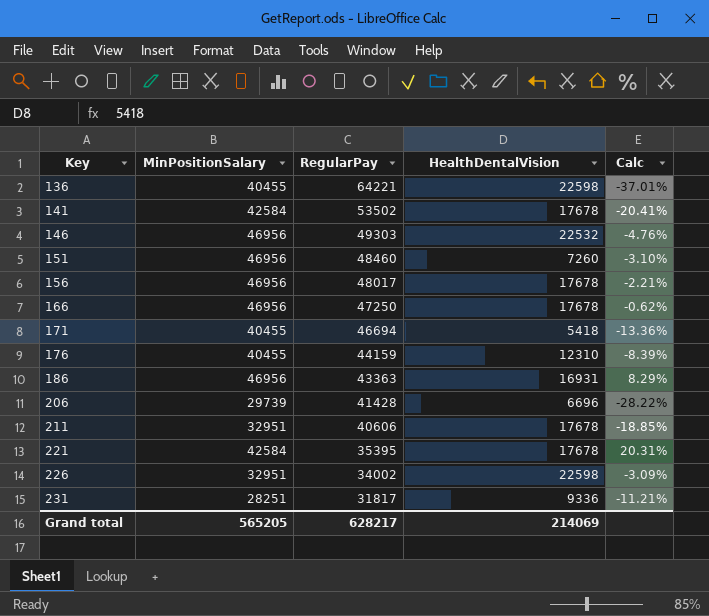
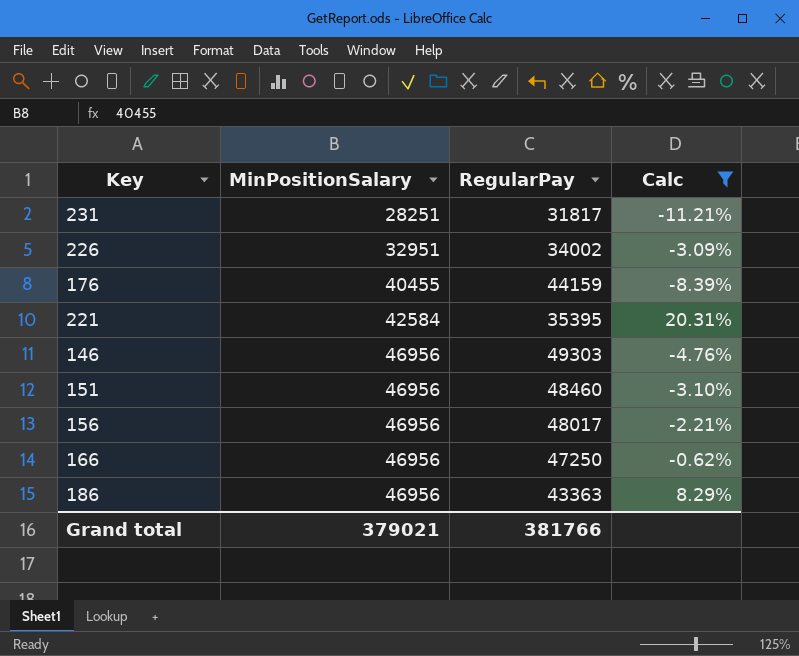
filter: none -> Calc >= -11.21%
row order: Key ascending -> MinPositionSalary ascending
column HealthDentalVision | position: 4 -> none
Grand total | MinPositionSalary: 565205 -> 379021
Grand total | RegularPay: 628217 -> 381766

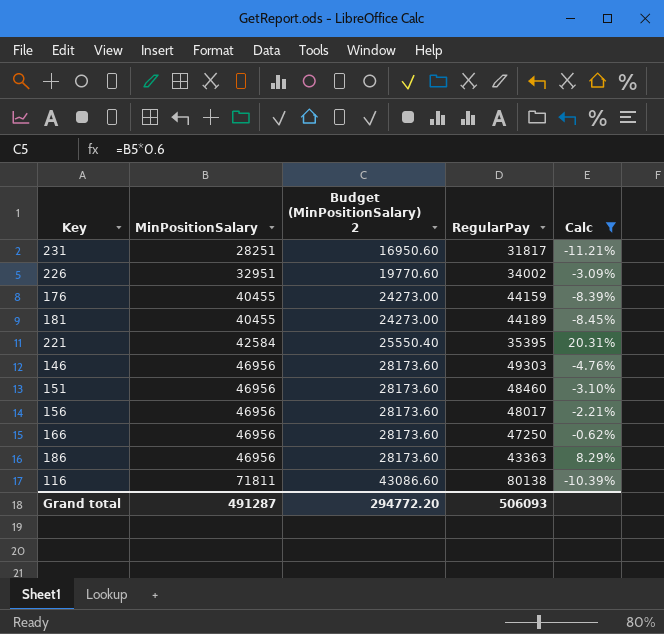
column Budget (MinPositionSalary) 2 | formula: none -> [MinPositionSalary] * 0.6
row 181: none -> 40455 | 24273.00 | 44189 | -8.45%
row 116: none -> 71811 | 43086.60 | 80138 | -10.39%
Grand total | MinPositionSalary: 379021 -> 491287
Grand total | RegularPay: 381766 -> 506093

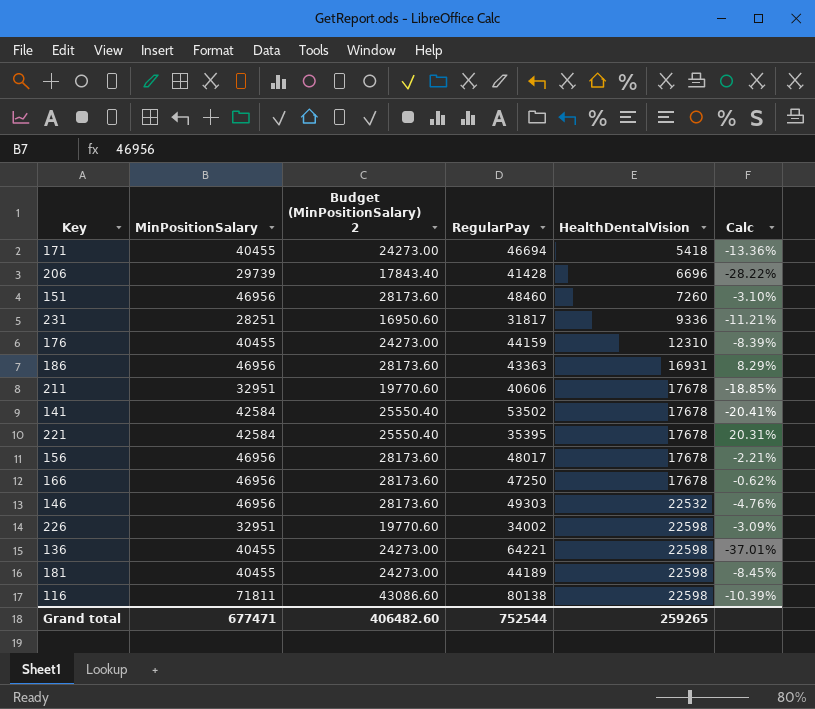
filter: Calc >= -11.21% -> none
row order: MinPositionSalary ascending -> HealthDentalVision ascending
column HealthDentalVision | position: none -> 5
Grand total | MinPositionSalary: 491287 -> 677471
Grand total | Budget (MinPositionSalary) 2: 294772.20 -> 406482.60
Grand total | RegularPay: 506093 -> 752544

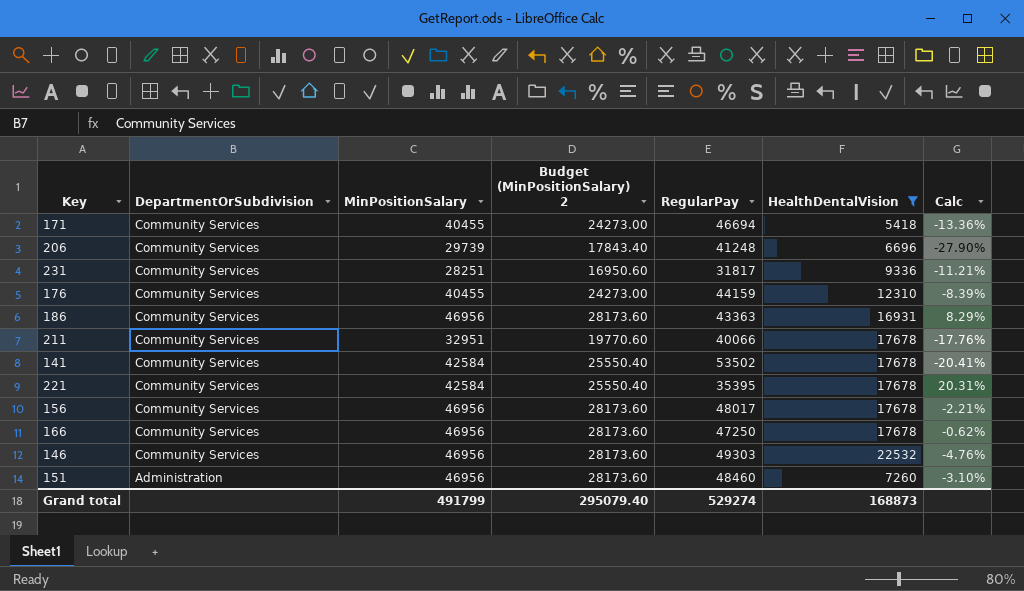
filter: none -> HealthDentalVision != 22598
row order: HealthDentalVision ascending -> DepartmentOrSubdivision descending
column DepartmentOrSubdivision | position: none -> 2
206 | RegularPay: 41428 -> 41248
206 | Calc: -28.22% -> -27.90%
211 | RegularPay: 40606 -> 40066
211 | Calc: -18.85% -> -17.76%
Grand total | MinPositionSalary: 677471 -> 491799
Grand total | Budget (MinPositionSalary) 2: 406482.60 -> 295079.40
Grand total | RegularPay: 752544 -> 529274
Grand total | HealthDentalVision: 259265 -> 168873

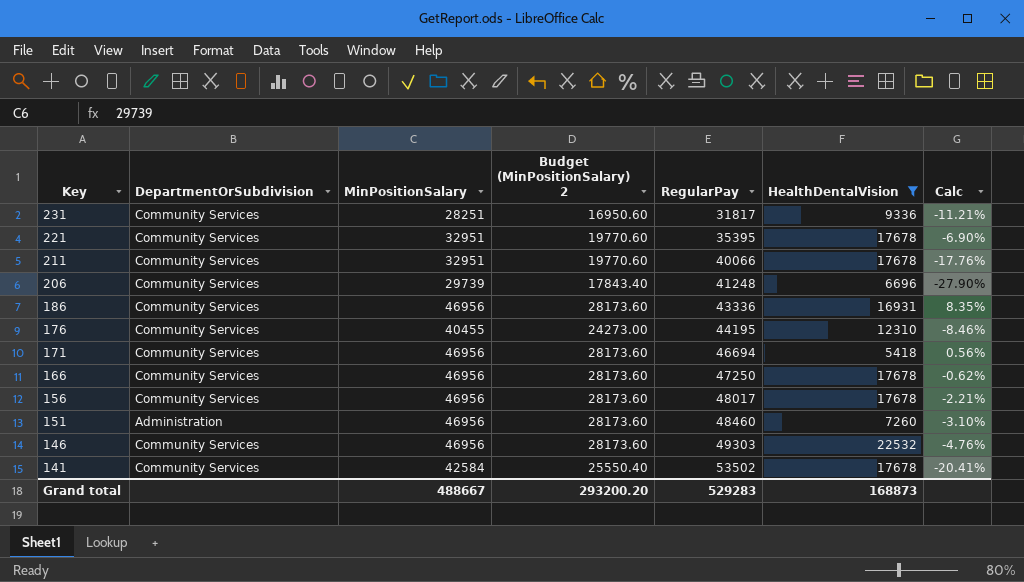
row order: DepartmentOrSubdivision descending -> Key descending
221 | MinPositionSalary: 42584 -> 32951
221 | Budget (MinPositionSalary) 2: 25550.40 -> 19770.60
221 | Calc: 20.31% -> -6.90%
186 | RegularPay: 43363 -> 43336
186 | Calc: 8.29% -> 8.35%
176 | RegularPay: 44159 -> 44195
176 | Calc: -8.39% -> -8.46%
171 | MinPositionSalary: 40455 -> 46956
171 | Budget (MinPositionSalary) 2: 24273.00 -> 28173.60
171 | Calc: -13.36% -> 0.56%
Grand total | MinPositionSalary: 491799 -> 488667
Grand total | Budget (MinPositionSalary) 2: 295079.40 -> 293200.20
Grand total | RegularPay: 529274 -> 529283

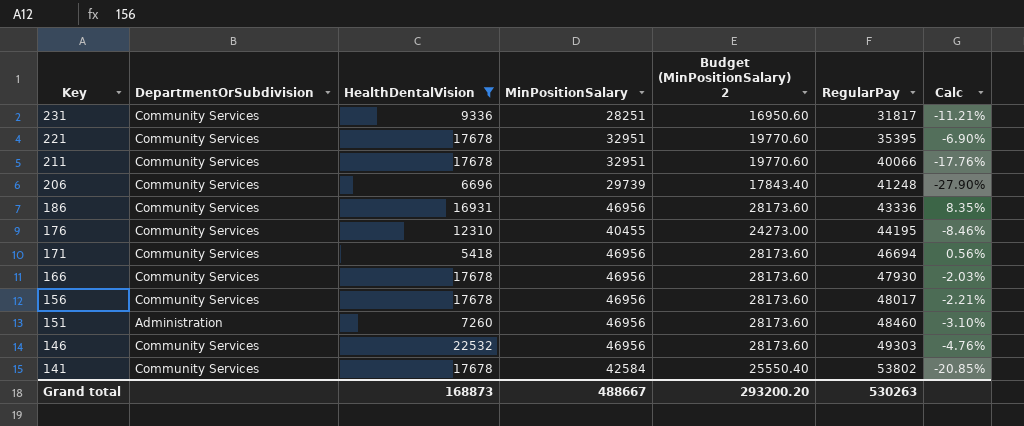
column HealthDentalVision | position: 6 -> 3
166 | RegularPay: 47250 -> 47930
166 | Calc: -0.62% -> -2.03%
141 | RegularPay: 53502 -> 53802
141 | Calc: -20.41% -> -20.85%
Grand total | RegularPay: 529283 -> 530263

